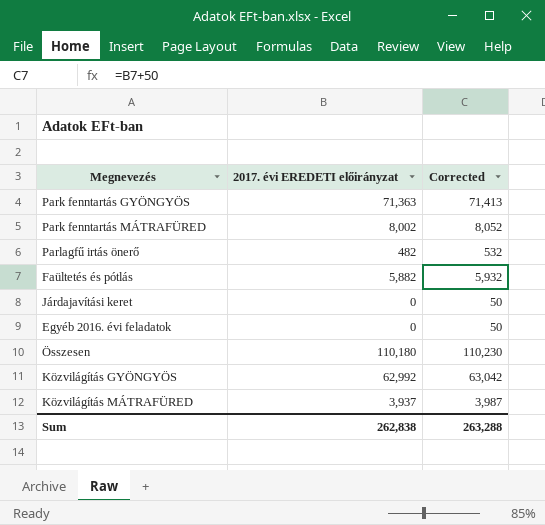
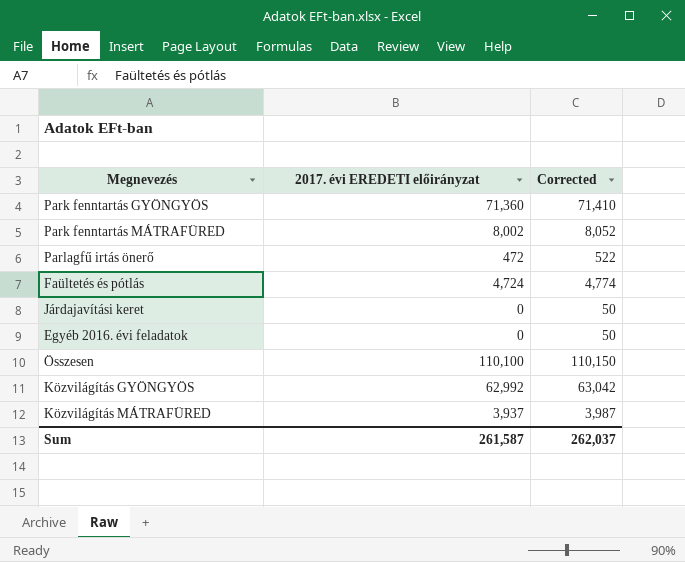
Park fenntartás GYÖNGYÖS | 2017. évi EREDETI előirányzat: 71,363 -> 71,360
Park fenntartás GYÖNGYÖS | Corrected: 71,413 -> 71,410
Parlagfű irtás önerő | 2017. évi EREDETI előirányzat: 482 -> 472
Parlagfű irtás önerő | Corrected: 532 -> 522
Faültetés és pótlás | 2017. évi EREDETI előirányzat: 5,882 -> 4,724
Faültetés és pótlás | Corrected: 5,932 -> 4,774
Összesen | 2017. évi EREDETI előirányzat: 110,180 -> 110,100
Összesen | Corrected: 110,230 -> 110,150
Sum | 2017. évi EREDETI előirányzat: 262,838 -> 261,587
Sum | Corrected: 263,288 -> 262,037

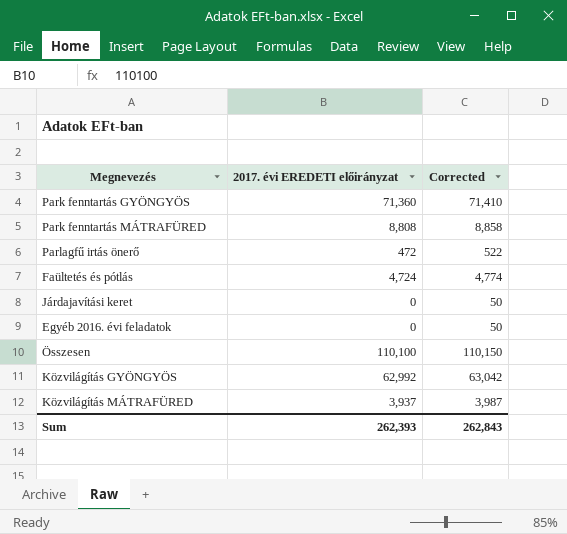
Park fenntartás MÁTRAFÜRED | 2017. évi EREDETI előirányzat: 8,002 -> 8,808
Park fenntartás MÁTRAFÜRED | Corrected: 8,052 -> 8,858
Sum | 2017. évi EREDETI előirányzat: 261,587 -> 262,393
Sum | Corrected: 262,037 -> 262,843

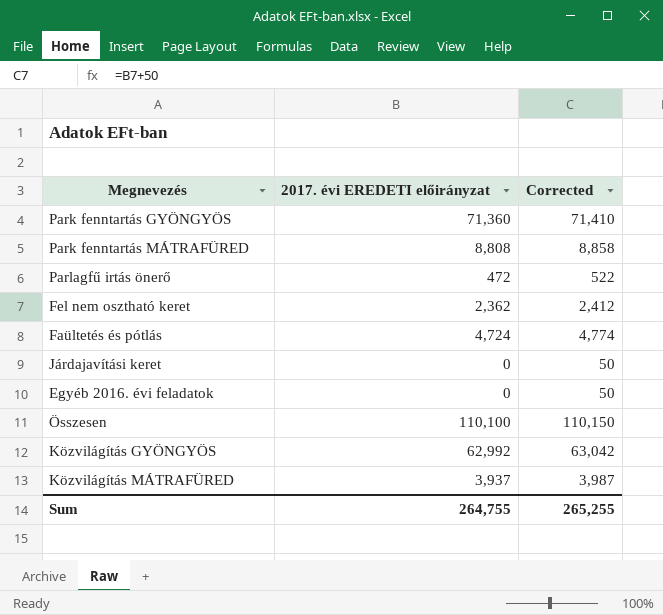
row Fel nem osztható keret: none -> 2,362 | 2,412
Sum | 2017. évi EREDETI előirányzat: 262,393 -> 264,755
Sum | Corrected: 262,843 -> 265,255

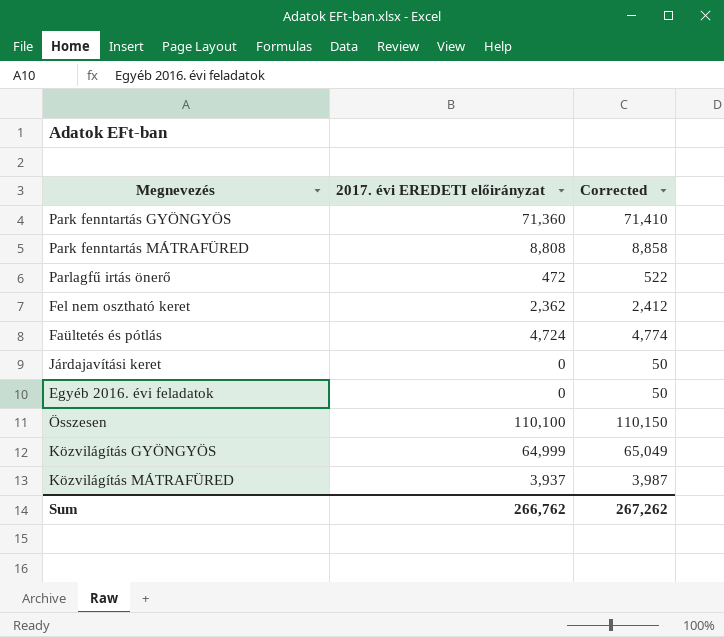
Közvilágítás GYÖNGYÖS | 2017. évi EREDETI előirányzat: 62,992 -> 64,999
Közvilágítás GYÖNGYÖS | Corrected: 63,042 -> 65,049
Sum | 2017. évi EREDETI előirányzat: 264,755 -> 266,762
Sum | Corrected: 265,255 -> 267,262

